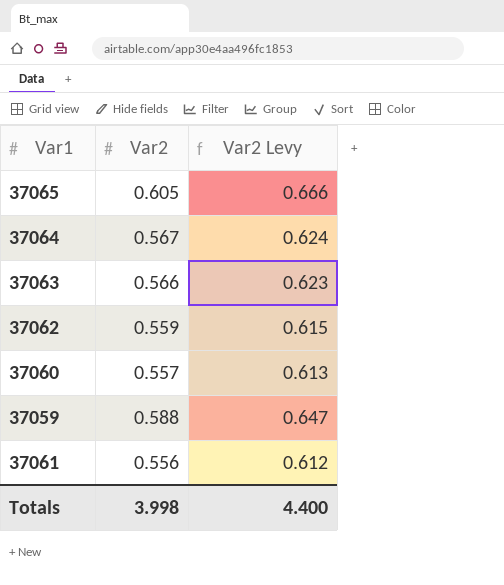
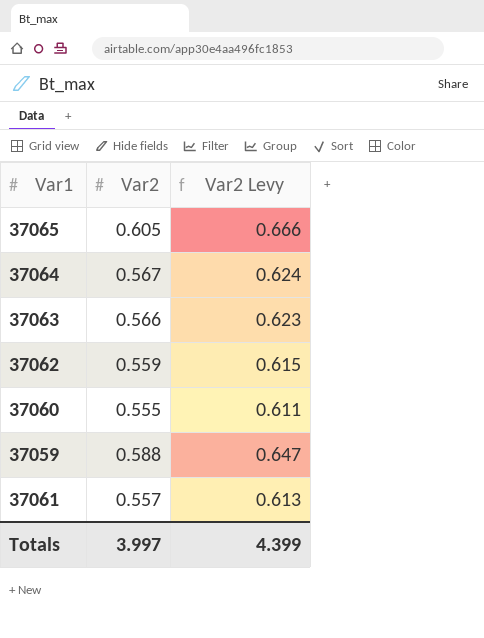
37060 | Var2: 0.557 -> 0.555
37060 | Var2 Levy: 0.613 -> 0.611
37061 | Var2: 0.556 -> 0.557
37061 | Var2 Levy: 0.612 -> 0.613
Totals | Var2: 3.998 -> 3.997
Totals | Var2 Levy: 4.400 -> 4.399

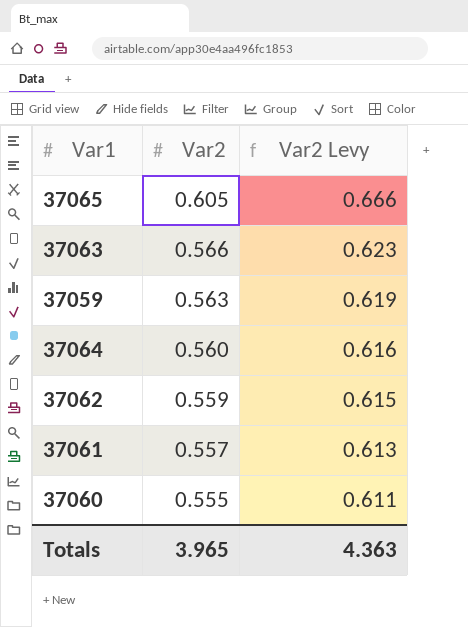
row order: none -> Var2 descending
37059 | Var2: 0.588 -> 0.563
37059 | Var2 Levy: 0.647 -> 0.619
37064 | Var2: 0.567 -> 0.560
37064 | Var2 Levy: 0.624 -> 0.616
Totals | Var2: 3.997 -> 3.965
Totals | Var2 Levy: 4.399 -> 4.363

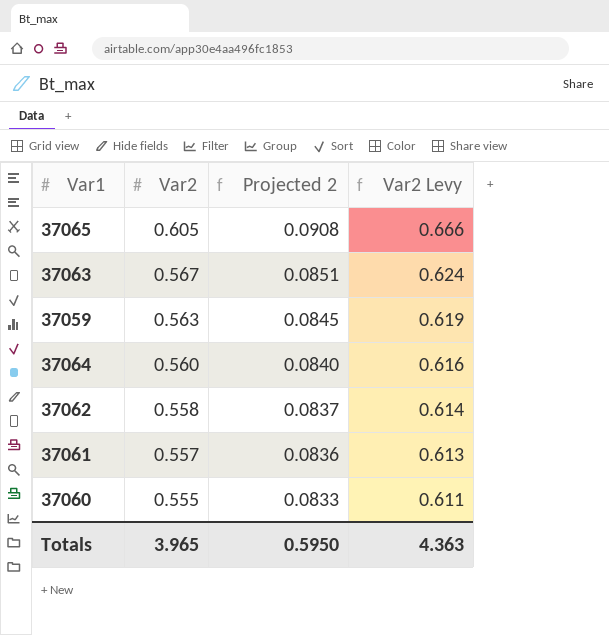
column Projected 2 | formula: none -> [Var2] * 0.15
37063 | Var2: 0.566 -> 0.567
37063 | Var2 Levy: 0.623 -> 0.624
37062 | Var2: 0.559 -> 0.558
37062 | Var2 Levy: 0.615 -> 0.614

